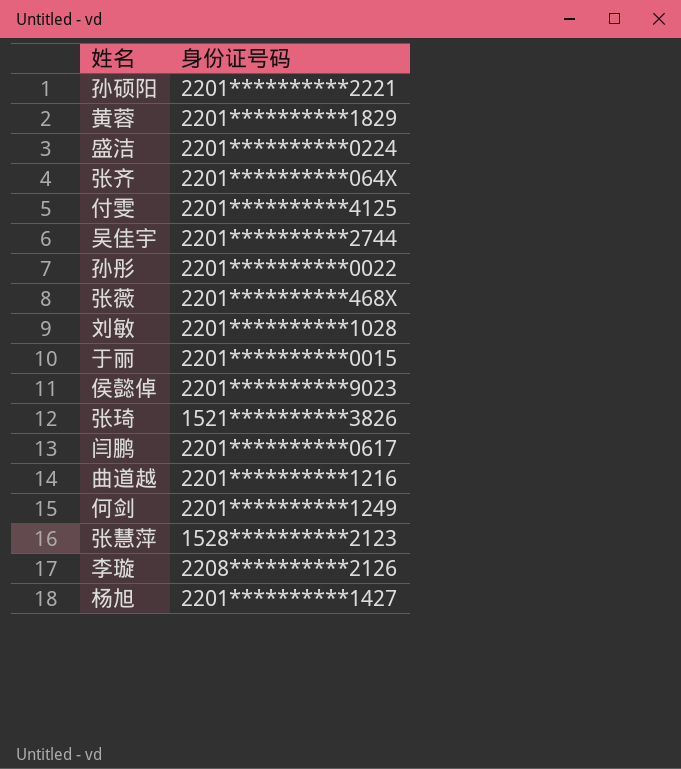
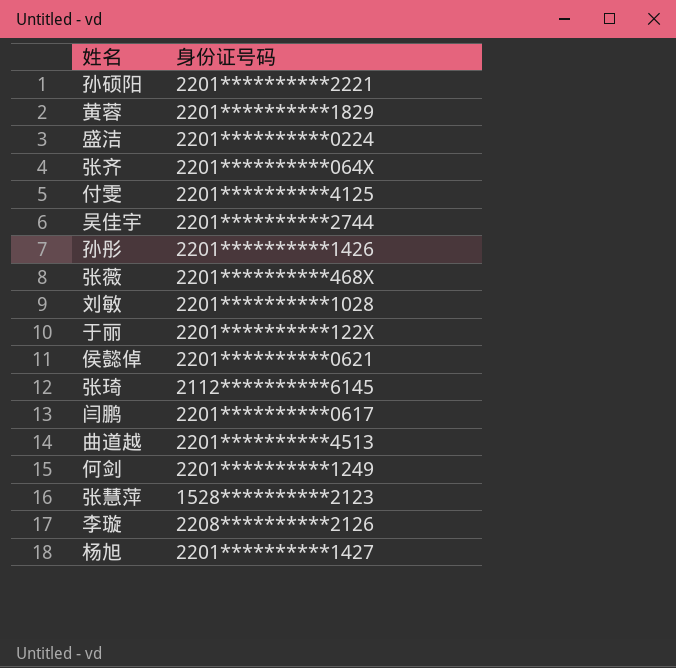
孙彤 | 身份证号码: 2201**********0022 -> 2201**********1426
于丽 | 身份证号码: 2201**********0015 -> 2201**********122X
侯懿倬 | 身份证号码: 2201**********9023 -> 2201**********0621
张琦 | 身份证号码: 1521**********3826 -> 2112**********6145
曲道越 | 身份证号码: 2201**********1216 -> 2201**********4513

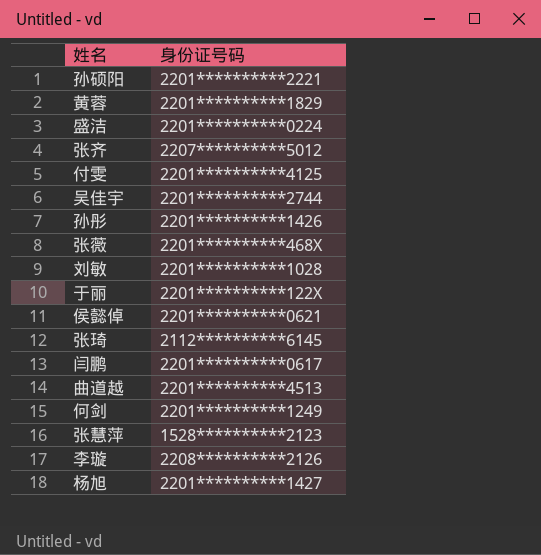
张齐 | 身份证号码: 2201**********064X -> 2207**********5012

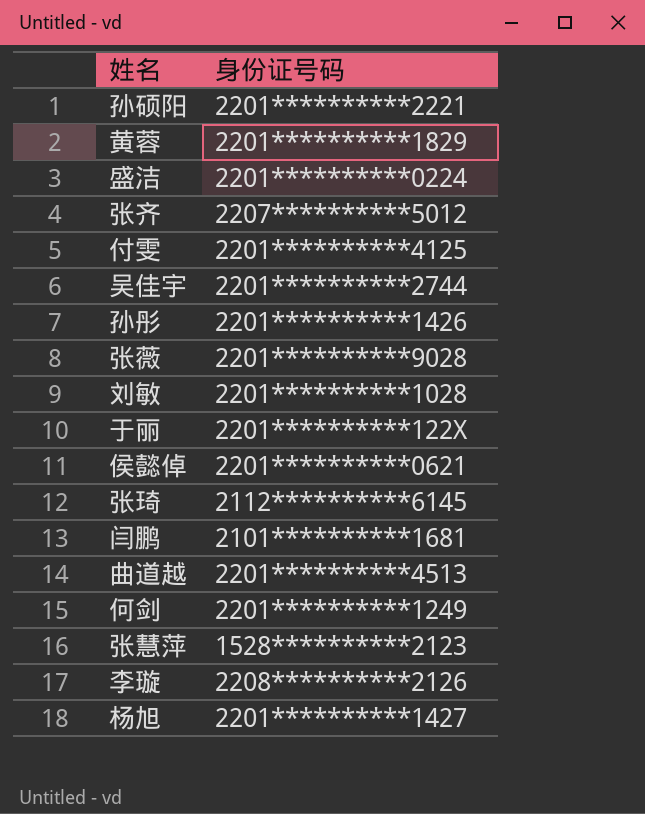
张薇 | 身份证号码: 2201**********468X -> 2201**********9028
闫鹏 | 身份证号码: 2201**********0617 -> 2101**********1681

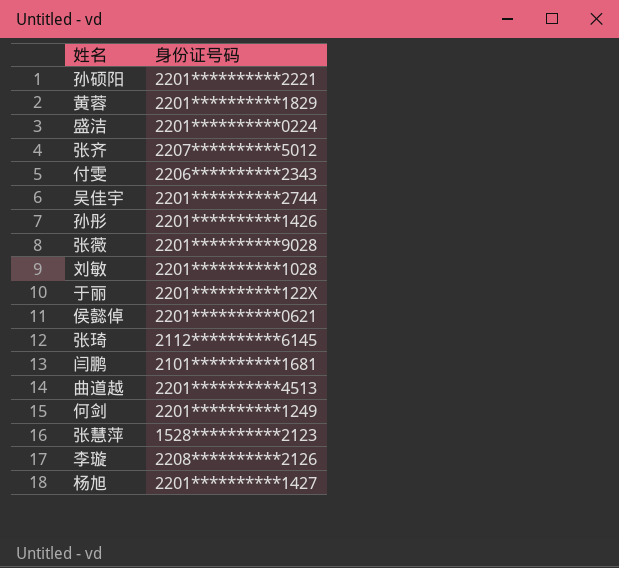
付雯 | 身份证号码: 2201**********4125 -> 2206**********2343

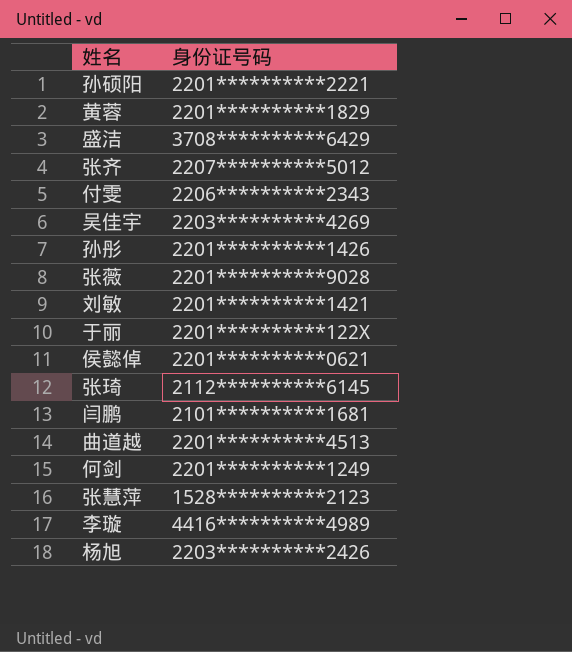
盛洁 | 身份证号码: 2201**********0224 -> 3708**********6429
吴佳宇 | 身份证号码: 2201**********2744 -> 2203**********4269
刘敏 | 身份证号码: 2201**********1028 -> 2201**********1421
李璇 | 身份证号码: 2208**********2126 -> 4416**********4989
杨旭 | 身份证号码: 2201**********1427 -> 2203**********2426

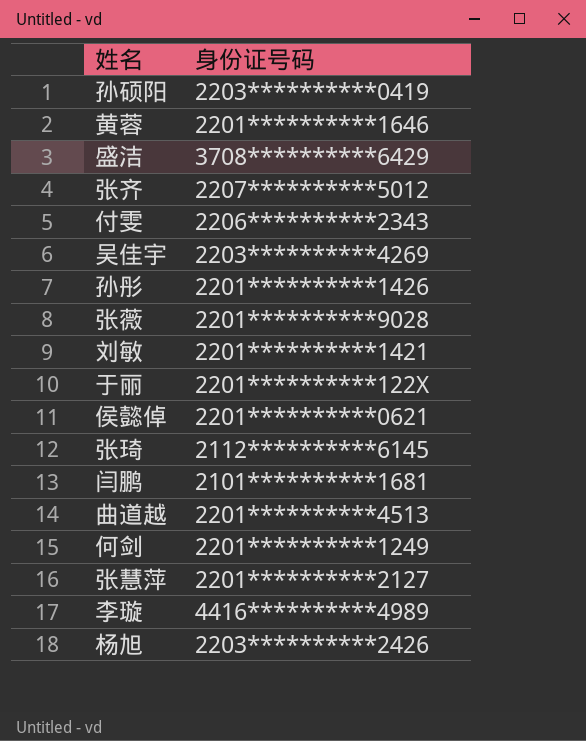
孙硕阳 | 身份证号码: 2201**********2221 -> 2203**********0419
黄蓉 | 身份证号码: 2201**********1829 -> 2201**********1646
张慧萍 | 身份证号码: 1528**********2123 -> 2201**********2127

